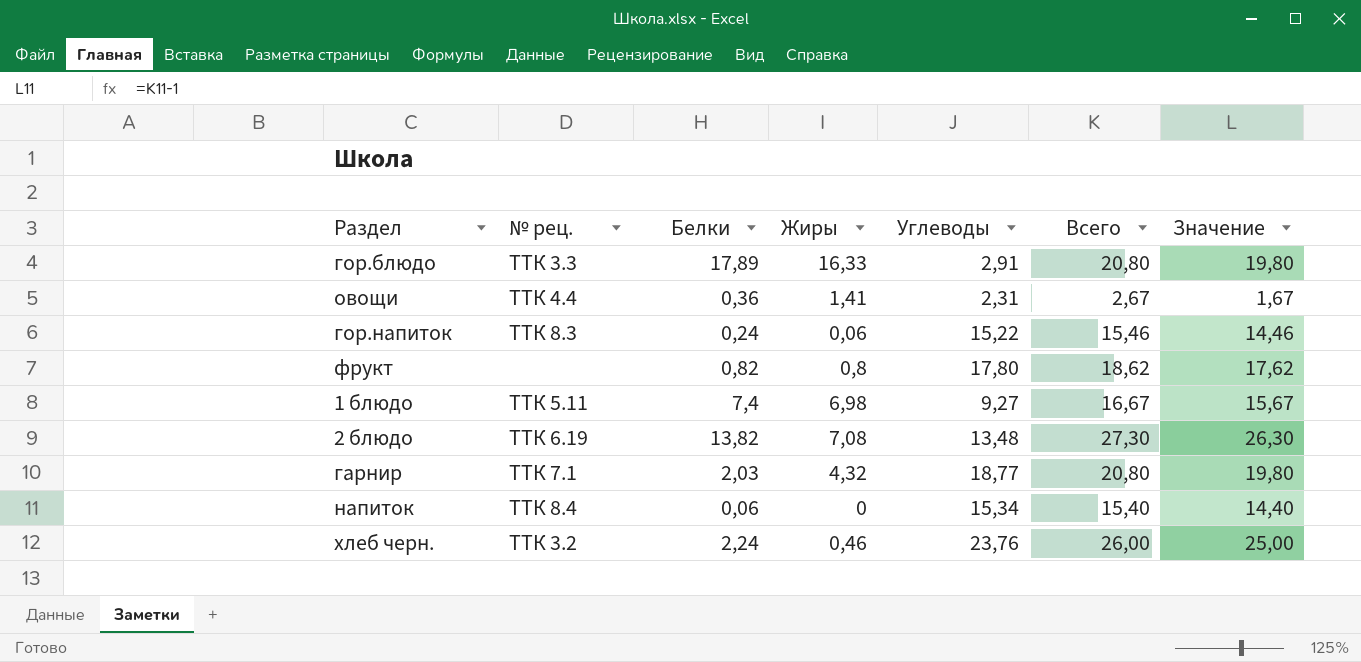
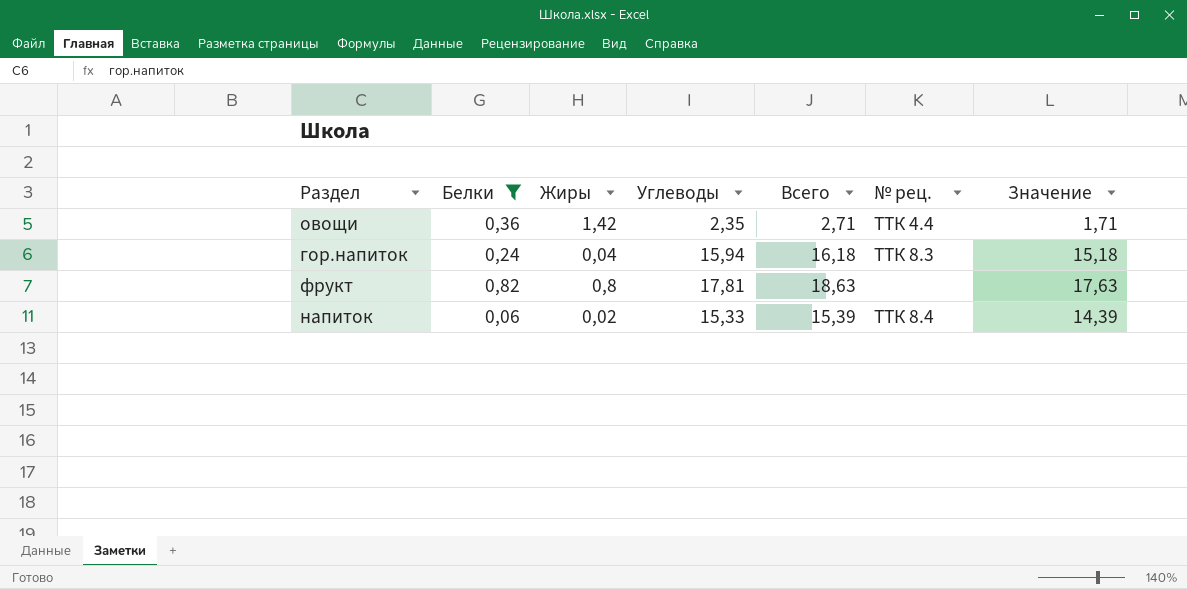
filter: none -> Белки <= 0,82
column № рец. | position: 2 -> 6
овощи | Жиры: 1,41 -> 1,42
овощи | Углеводы: 2,31 -> 2,35
овощи | Всего: 2,67 -> 2,71
овощи | Значение: 1,67 -> 1,71
гор.напиток | Жиры: 0,06 -> 0,04
гор.напиток | Углеводы: 15,22 -> 15,94
гор.напиток | Всего: 15,46 -> 16,18
гор.напиток | Значение: 14,46 -> 15,18
фрукт | Углеводы: 17,80 -> 17,81
фрукт | Всего: 18,62 -> 18,63
фрукт | Значение: 17,62 -> 17,63
напиток | Жиры: 0 -> 0,02
напиток | Углеводы: 15,34 -> 15,33
напиток | Всего: 15,40 -> 15,39
напиток | Значение: 14,40 -> 14,39

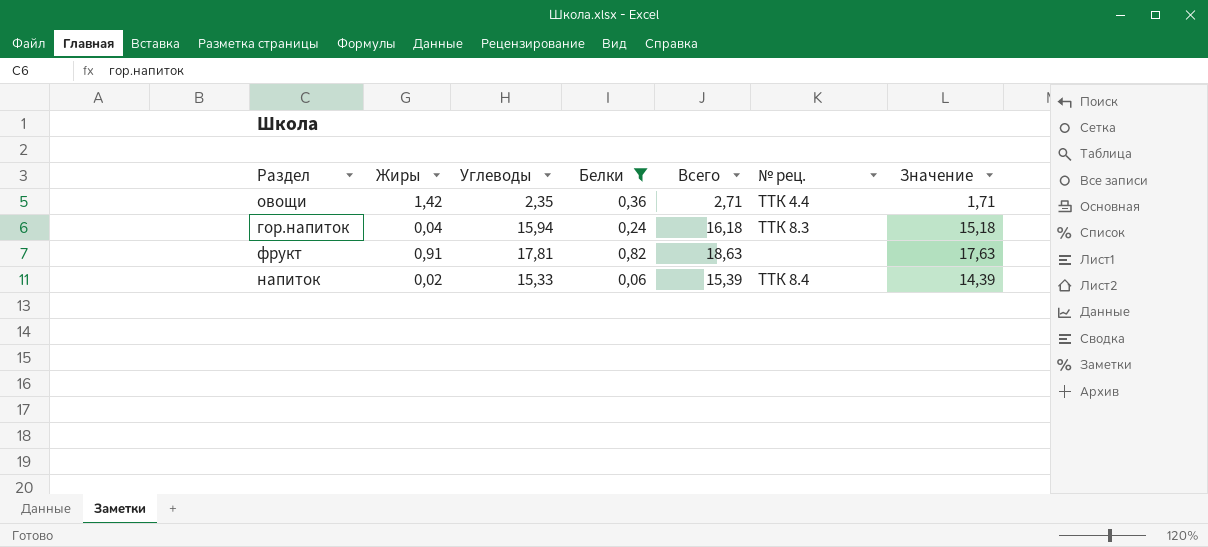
column Белки | position: 2 -> 4
фрукт | Жиры: 0,8 -> 0,91

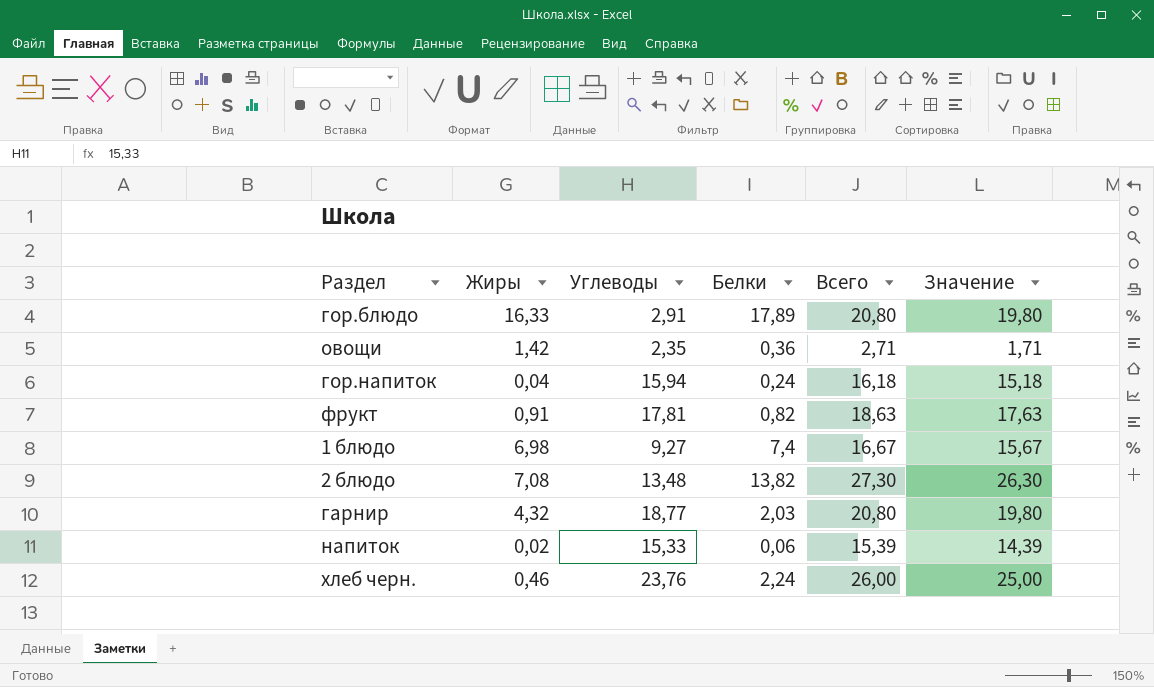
filter: Белки <= 0,82 -> none
column № рец. | position: 6 -> none

